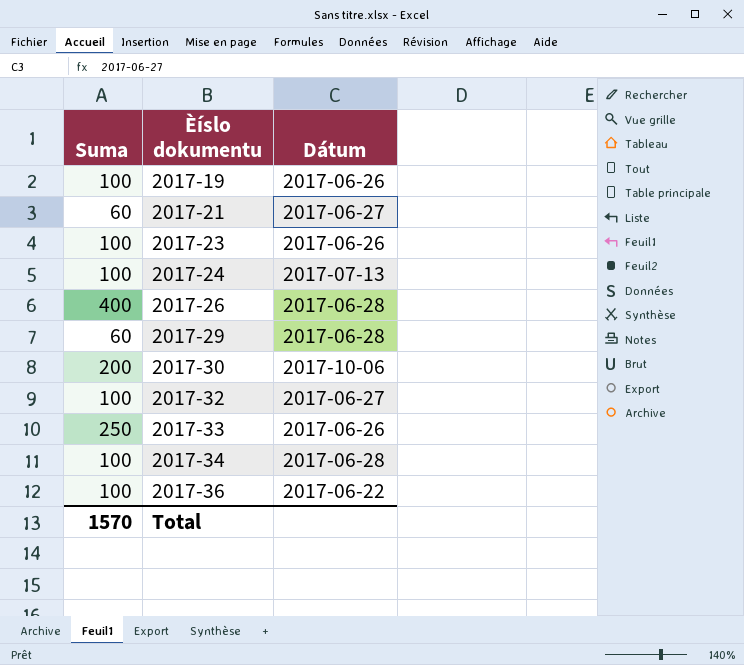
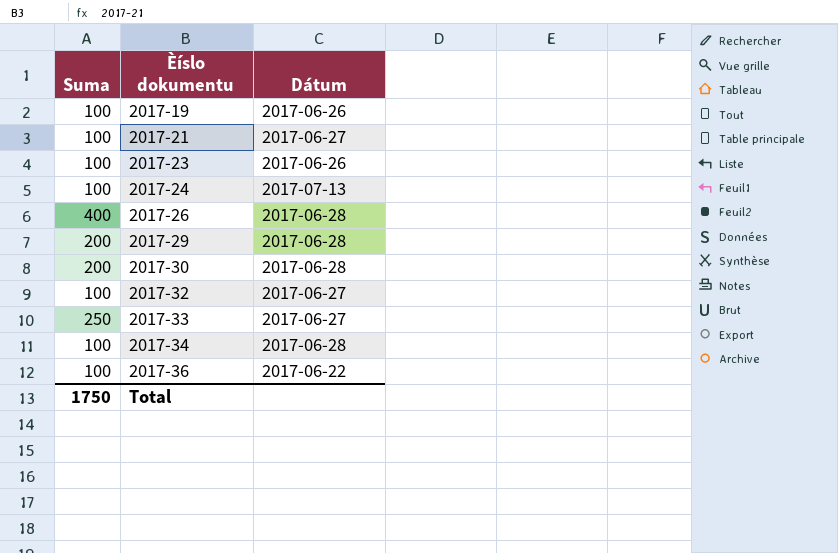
2017-21 | Suma: 60 -> 100
2017-29 | Suma: 60 -> 200
2017-30 | Dátum: 2017-10-06 -> 2017-06-28
2017-33 | Dátum: 2017-06-26 -> 2017-06-27
Total | Suma: 1570 -> 1750

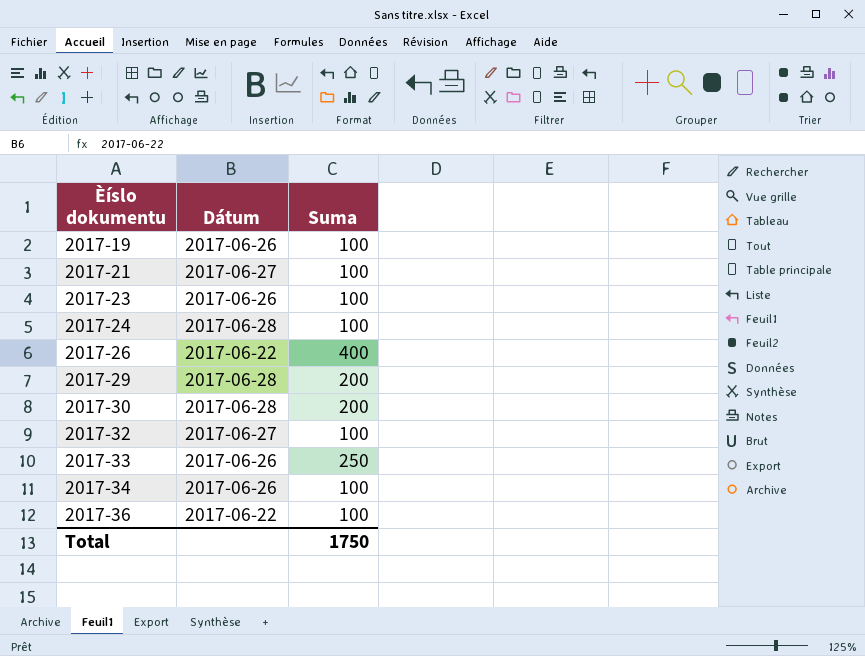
column Suma | position: 1 -> 3
2017-24 | Dátum: 2017-07-13 -> 2017-06-28
2017-26 | Dátum: 2017-06-28 -> 2017-06-22
2017-33 | Dátum: 2017-06-27 -> 2017-06-26
2017-34 | Dátum: 2017-06-28 -> 2017-06-26

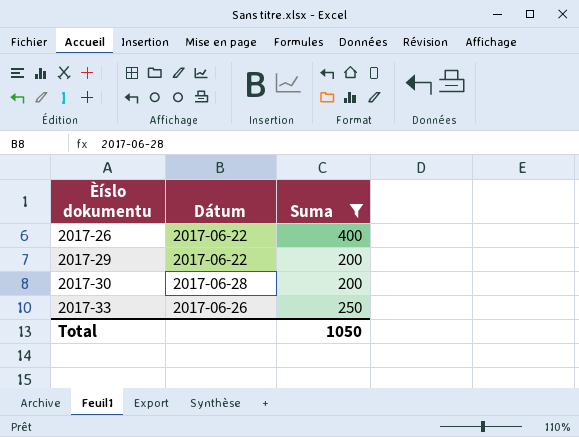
filter: none -> Suma != 100
2017-29 | Dátum: 2017-06-28 -> 2017-06-22
Total | Suma: 1750 -> 1050

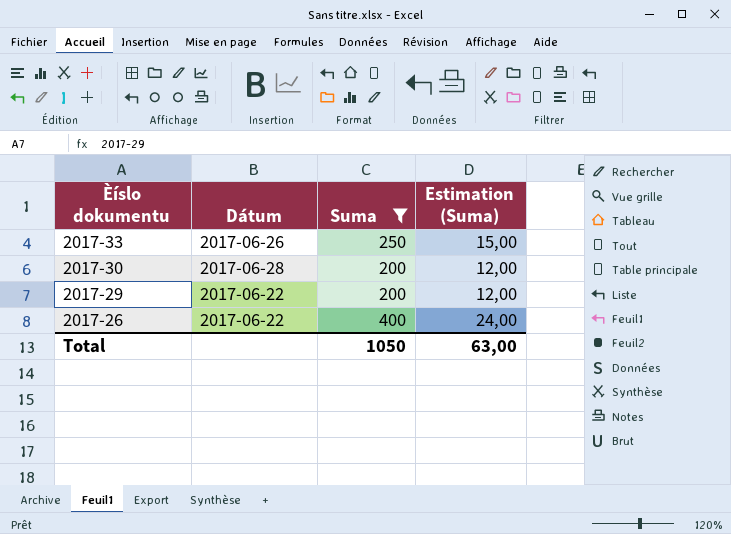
row order: Èíslo dokumentu ascending -> Èíslo dokumentu descending
column Estimation (Suma) | formula: none -> [Suma] * 0,06

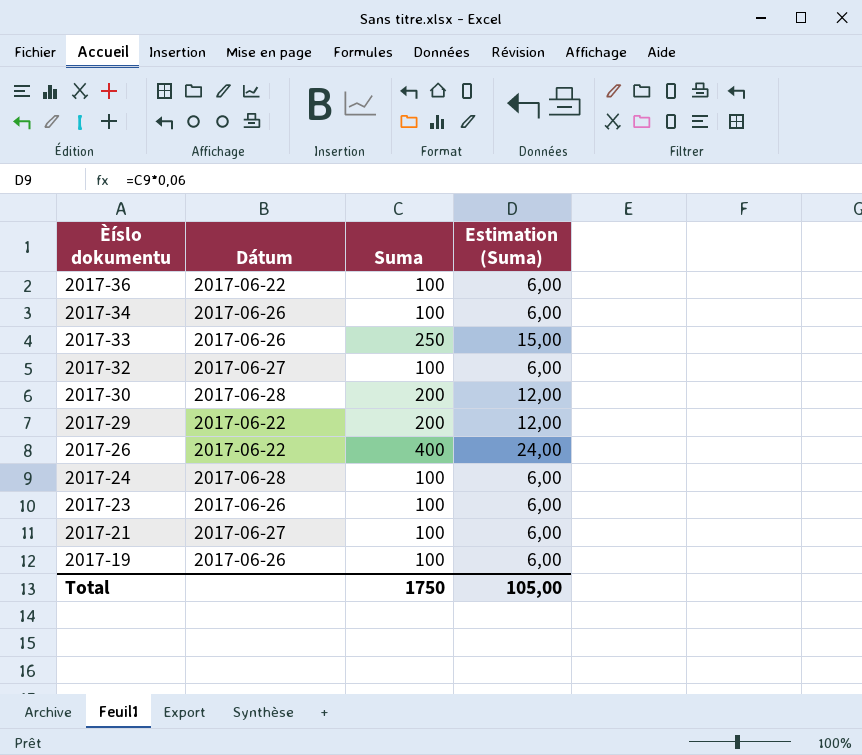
filter: Suma != 100 -> none
Total | Suma: 1050 -> 1750
Total | Estimation (Suma): 63,00 -> 105,00

